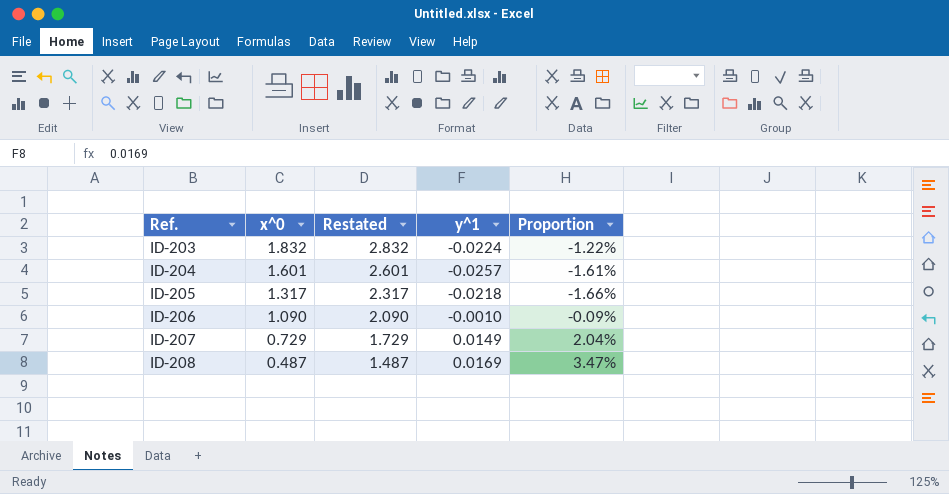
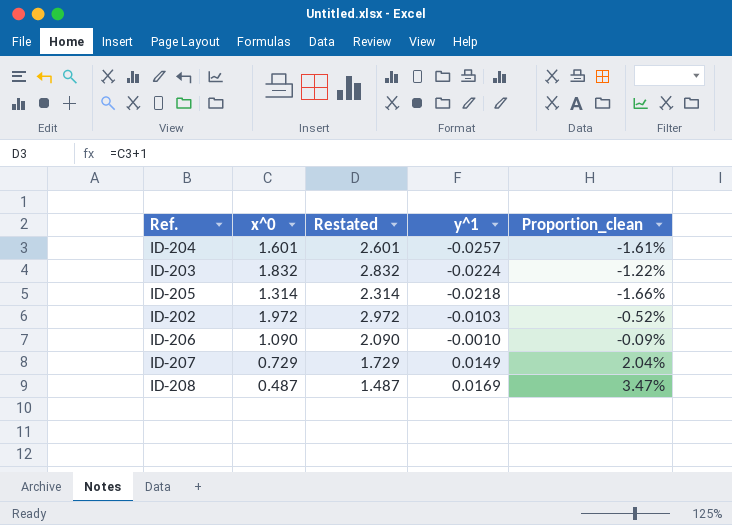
row order: Ref. ascending -> y^1 ascending
column name: Proportion -> Proportion_clean
ID-205 | x^0: 1.317 -> 1.314
ID-205 | Restated: 2.317 -> 2.314
row ID-202: none -> 1.972 | 2.972 | -0.0103 | -0.52%

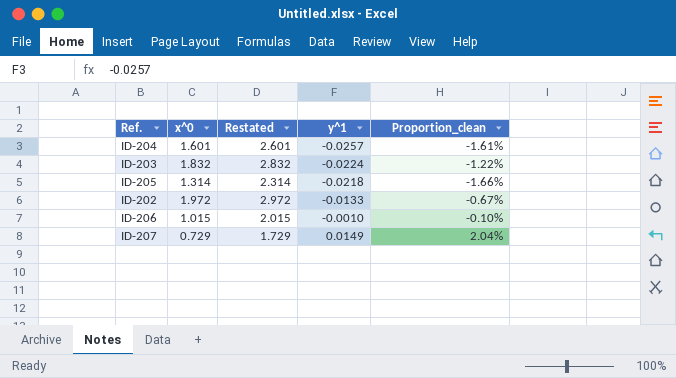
row ID-208: 0.487 | 1.487 | 0.0169 | 3.47% -> none
ID-202 | y^1: -0.0103 -> -0.0133
ID-202 | Proportion_clean: -0.52% -> -0.67%
ID-206 | x^0: 1.090 -> 1.015
ID-206 | Restated: 2.090 -> 2.015
ID-206 | Proportion_clean: -0.09% -> -0.10%

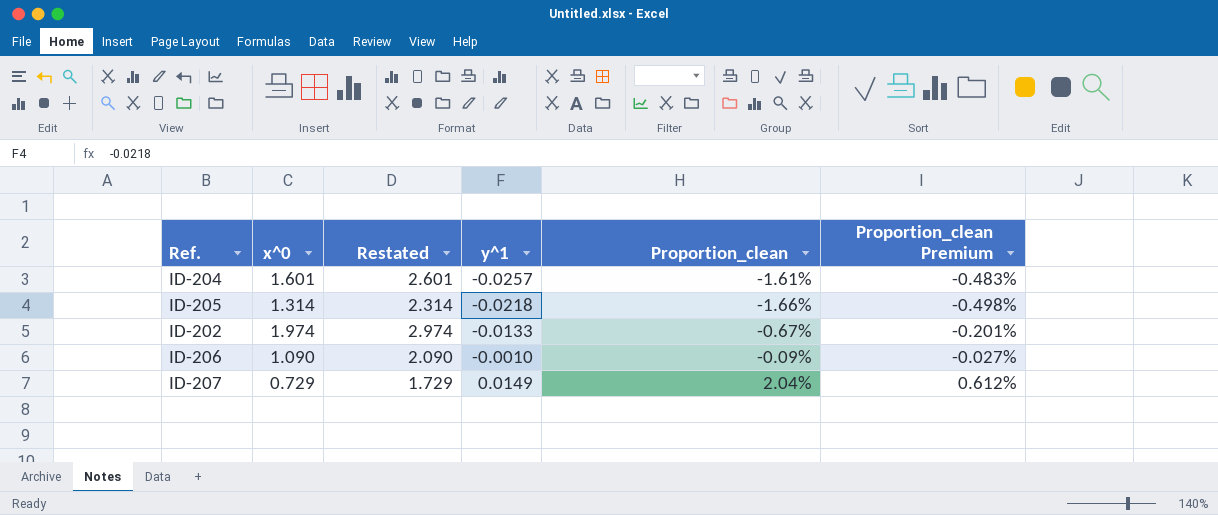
column Proportion_clean Premium | formula: none -> [Proportion_clean] * 0.3
row ID-203: 1.832 | 2.832 | -0.0224 | -1.22% -> none
ID-202 | x^0: 1.972 -> 1.974
ID-202 | Restated: 2.972 -> 2.974
ID-206 | x^0: 1.015 -> 1.090
ID-206 | Restated: 2.015 -> 2.090
ID-206 | Proportion_clean: -0.10% -> -0.09%

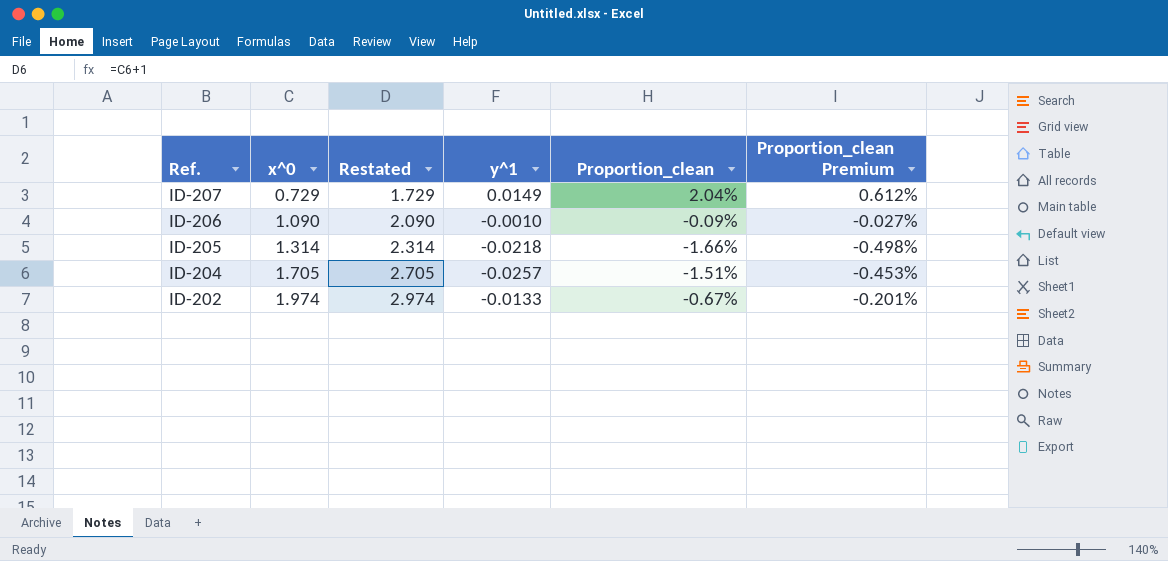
row order: y^1 ascending -> Ref. descending
ID-204 | x^0: 1.601 -> 1.705
ID-204 | Restated: 2.601 -> 2.705
ID-204 | Proportion_clean: -1.61% -> -1.51%
ID-204 | Proportion_clean Premium: -0.483% -> -0.453%

